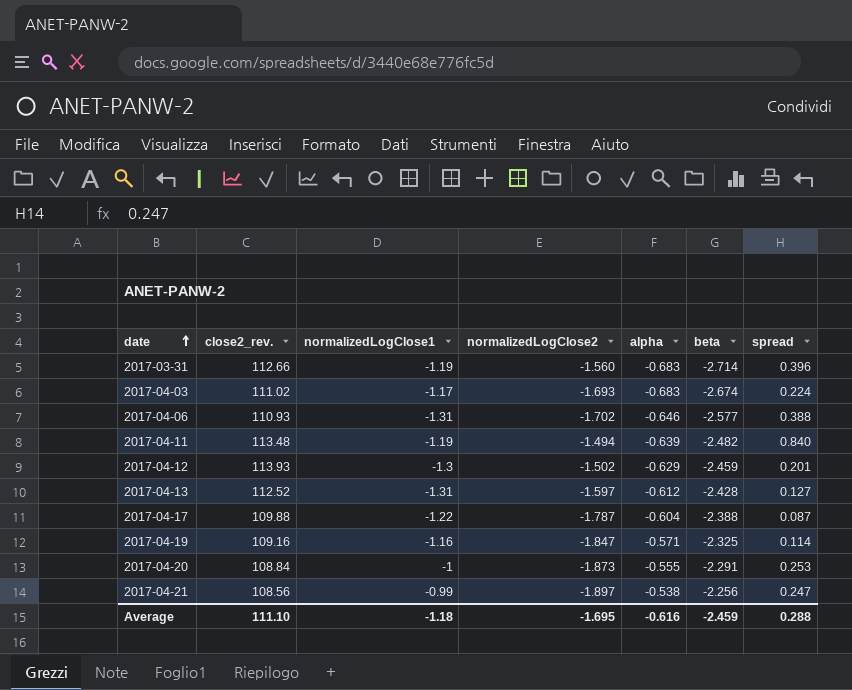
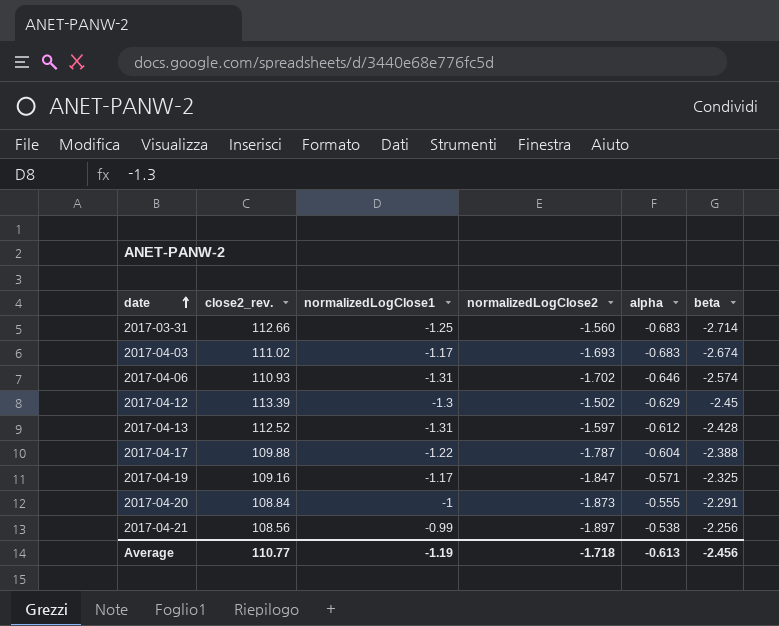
column spread | position: 7 -> none
row 2017-04-11: 113.48 | -1.19 | -1.494 | -0.639 | -2.482 | 0.840 -> none
2017-03-31 | normalizedLogClose1: -1.19 -> -1.25
2017-04-06 | beta: -2.577 -> -2.574
2017-04-12 | close2_rev.: 113.93 -> 113.39
2017-04-12 | beta: -2.459 -> -2.45
2017-04-19 | normalizedLogClose1: -1.16 -> -1.17
Average | close2_rev.: 111.10 -> 110.77
Average | normalizedLogClose1: -1.18 -> -1.19
Average | normalizedLogClose2: -1.695 -> -1.718
Average | alpha: -0.616 -> -0.613
Average | beta: -2.459 -> -2.456

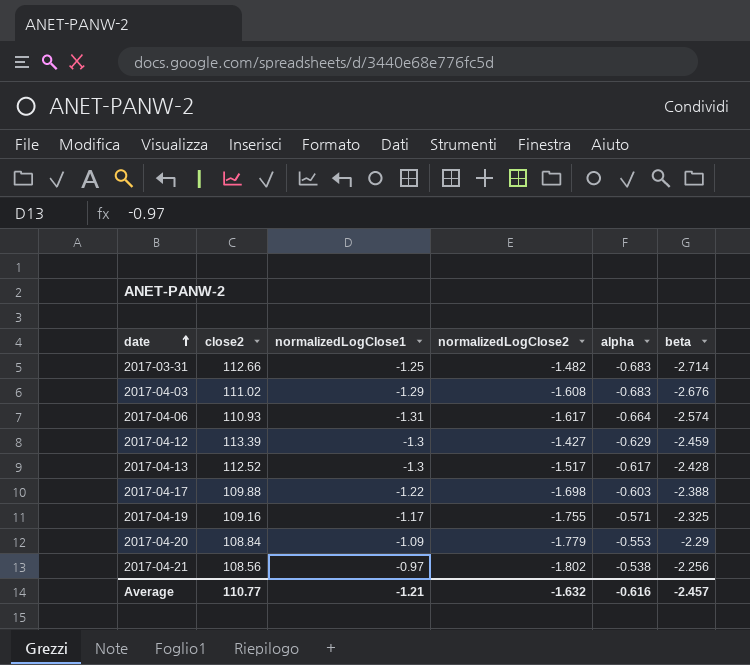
column name: close2_rev. -> close2
2017-03-31 | normalizedLogClose2: -1.560 -> -1.482
2017-04-03 | normalizedLogClose1: -1.17 -> -1.29
2017-04-03 | normalizedLogClose2: -1.693 -> -1.608
2017-04-03 | beta: -2.674 -> -2.676
2017-04-06 | normalizedLogClose2: -1.702 -> -1.617
2017-04-06 | alpha: -0.646 -> -0.664
2017-04-12 | normalizedLogClose2: -1.502 -> -1.427
2017-04-12 | beta: -2.45 -> -2.459
2017-04-13 | normalizedLogClose1: -1.31 -> -1.3
2017-04-13 | normalizedLogClose2: -1.597 -> -1.517
2017-04-13 | alpha: -0.612 -> -0.617
2017-04-17 | normalizedLogClose2: -1.787 -> -1.698
2017-04-17 | alpha: -0.604 -> -0.603
2017-04-19 | normalizedLogClose2: -1.847 -> -1.755
2017-04-20 | normalizedLogClose1: -1 -> -1.09
2017-04-20 | normalizedLogClose2: -1.873 -> -1.779
2017-04-20 | alpha: -0.555 -> -0.553
2017-04-20 | beta: -2.291 -> -2.29
2017-04-21 | normalizedLogClose1: -0.99 -> -0.97
2017-04-21 | normalizedLogClose2: -1.897 -> -1.802
Average | normalizedLogClose1: -1.19 -> -1.21
Average | normalizedLogClose2: -1.718 -> -1.632
Average | alpha: -0.613 -> -0.616
Average | beta: -2.456 -> -2.457

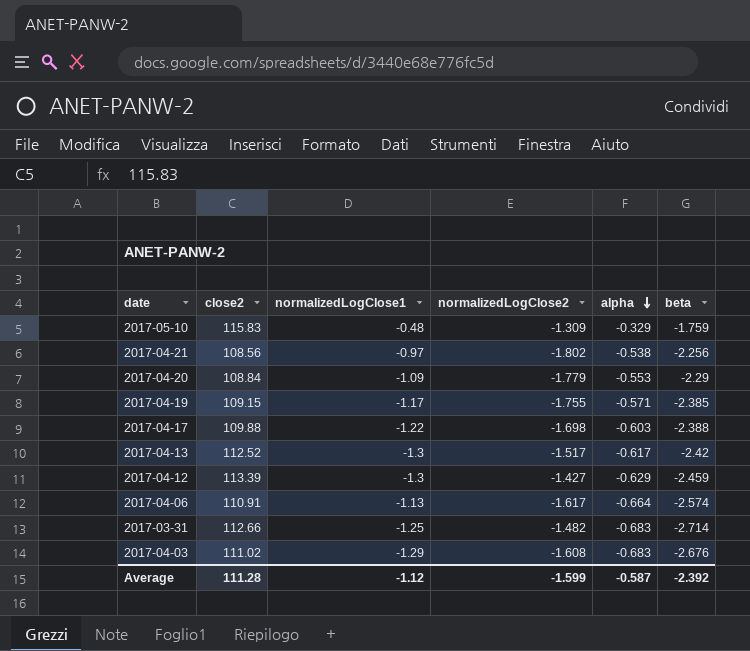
row order: date ascending -> alpha descending
row 2017-05-10: none -> 115.83 | -0.48 | -1.309 | -0.329 | -1.759
2017-04-19 | close2: 109.16 -> 109.15
2017-04-19 | beta: -2.325 -> -2.385
2017-04-13 | beta: -2.428 -> -2.42
2017-04-06 | close2: 110.93 -> 110.91
2017-04-06 | normalizedLogClose1: -1.31 -> -1.13
Average | close2: 110.77 -> 111.28
Average | normalizedLogClose1: -1.21 -> -1.12
Average | normalizedLogClose2: -1.632 -> -1.599
Average | alpha: -0.616 -> -0.587
Average | beta: -2.457 -> -2.392

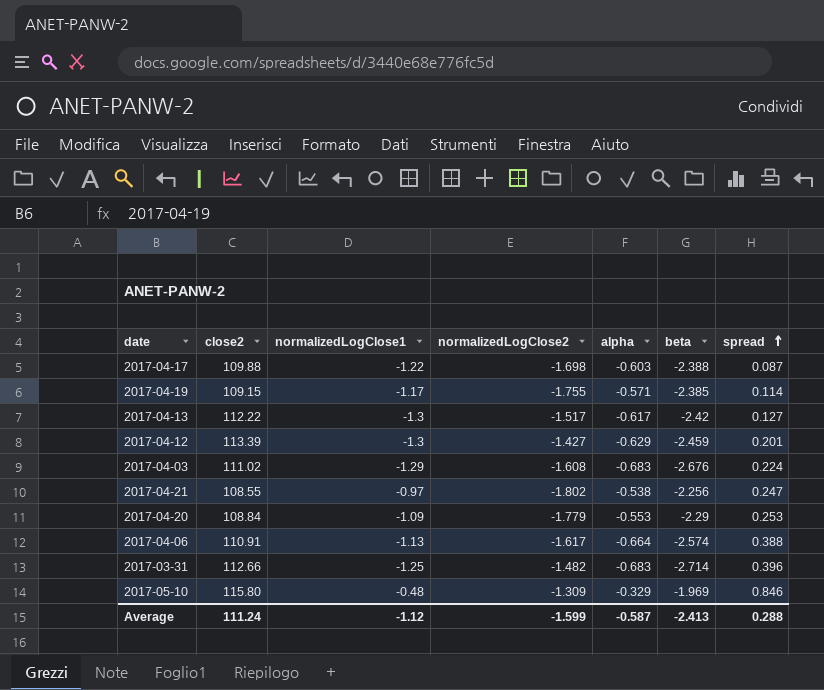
row order: alpha descending -> spread ascending
column spread | position: none -> 7
2017-04-13 | close2: 112.52 -> 112.22
2017-04-21 | close2: 108.56 -> 108.55
2017-05-10 | close2: 115.83 -> 115.80
2017-05-10 | beta: -1.759 -> -1.969
Average | close2: 111.28 -> 111.24
Average | beta: -2.392 -> -2.413

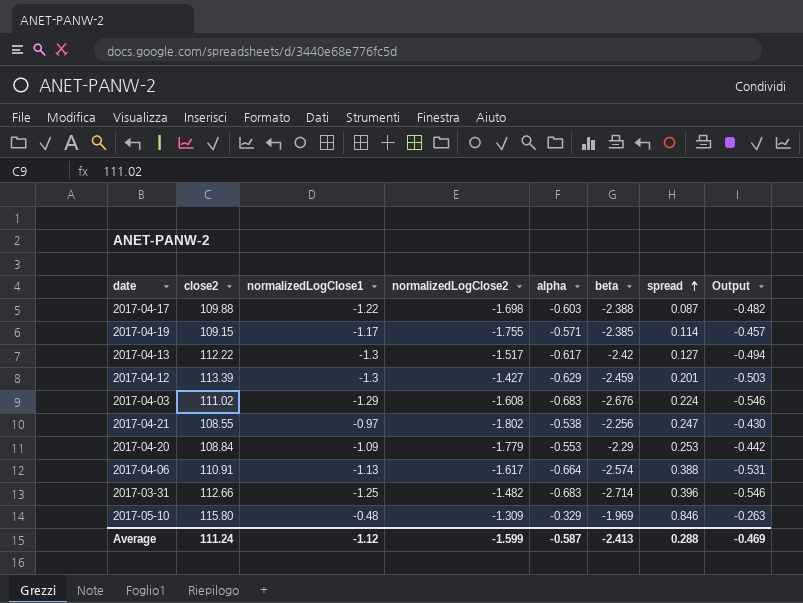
column Output | formula: none -> [alpha] * 0.8

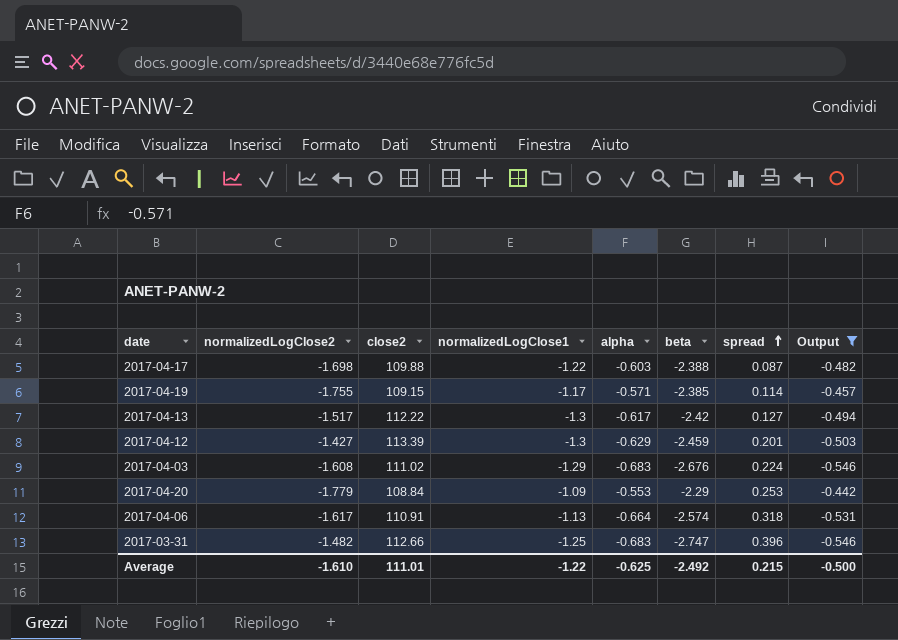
filter: none -> Output <= -0.442
column normalizedLogClose2 | position: 4 -> 2
2017-04-06 | spread: 0.388 -> 0.318
2017-03-31 | beta: -2.714 -> -2.747
Average | normalizedLogClose2: -1.599 -> -1.610
Average | close2: 111.24 -> 111.01
Average | normalizedLogClose1: -1.12 -> -1.22
Average | alpha: -0.587 -> -0.625
Average | beta: -2.413 -> -2.492
Average | spread: 0.288 -> 0.215
Average | Output: -0.469 -> -0.500

